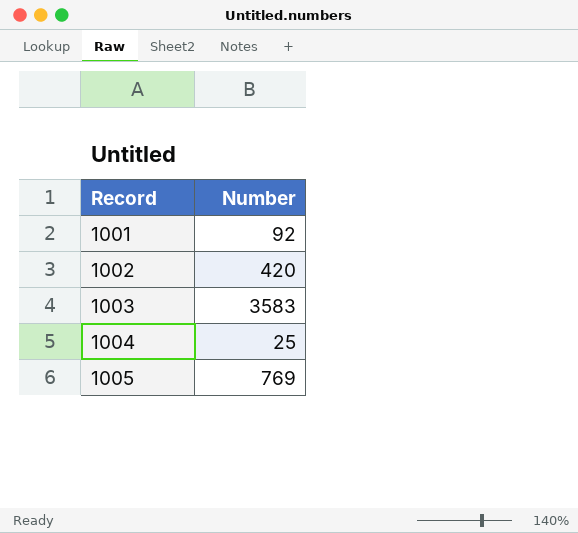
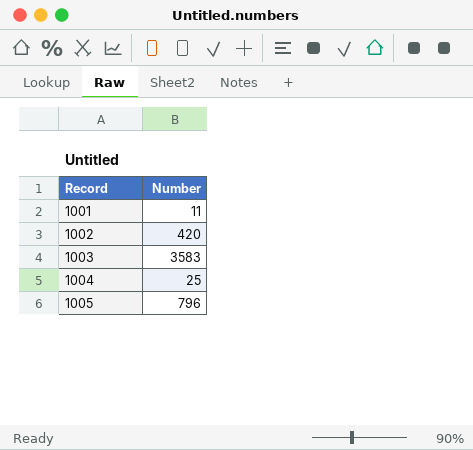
1001 | Number: 92 -> 11
1005 | Number: 769 -> 796

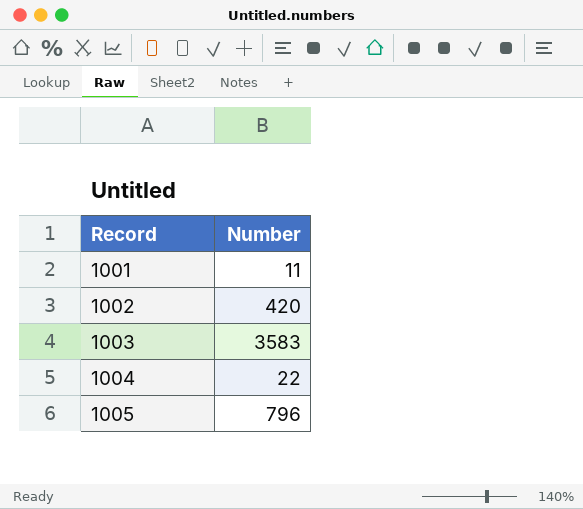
1004 | Number: 25 -> 22

